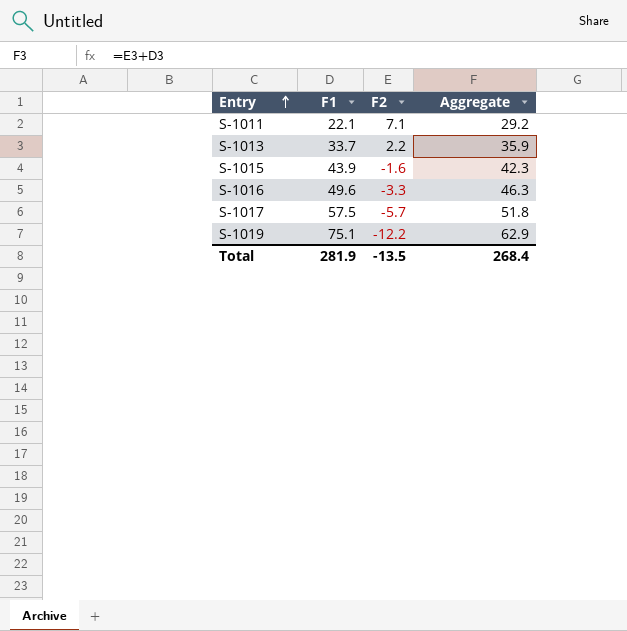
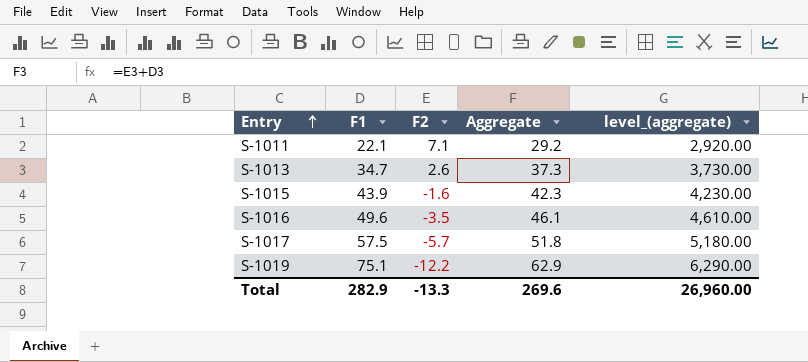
column level_(aggregate) | formula: none -> [Aggregate] * 100
S-1013 | F1: 33.7 -> 34.7
S-1013 | F2: 2.2 -> 2.6
S-1013 | Aggregate: 35.9 -> 37.3
S-1016 | F2: -3.3 -> -3.5
S-1016 | Aggregate: 46.3 -> 46.1
Total | F1: 281.9 -> 282.9
Total | F2: -13.5 -> -13.3
Total | Aggregate: 268.4 -> 269.6

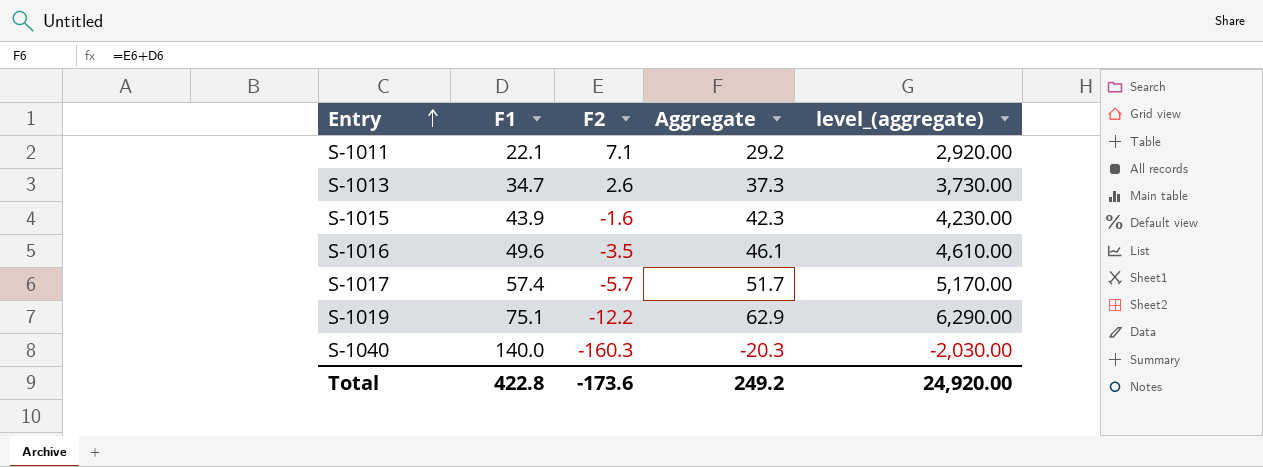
S-1017 | F1: 57.5 -> 57.4
S-1017 | Aggregate: 51.8 -> 51.7
S-1017 | level_(aggregate): 5,180.00 -> 5,170.00
row S-1040: none -> 140.0 | -160.3 | -20.3 | -2,030.00
Total | F1: 282.9 -> 422.8
Total | F2: -13.3 -> -173.6
Total | Aggregate: 269.6 -> 249.2
Total | level_(aggregate): 26,960.00 -> 24,920.00

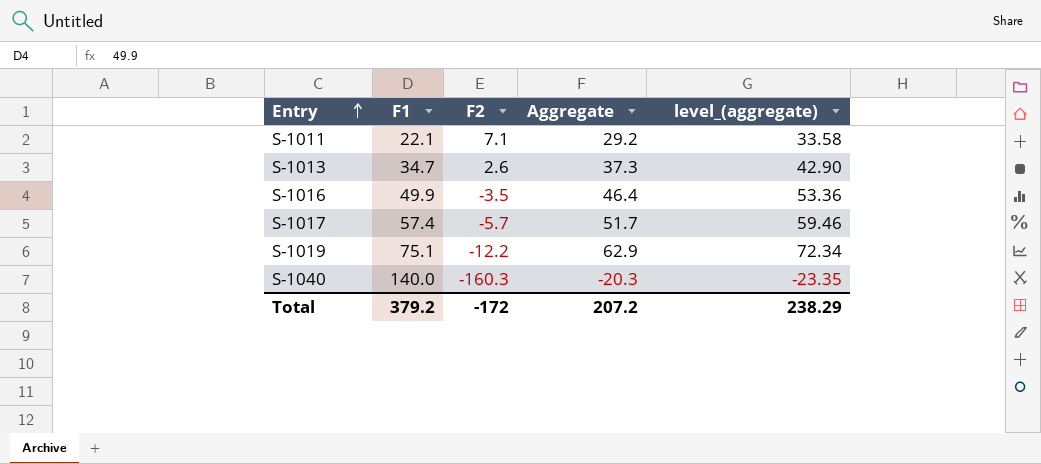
column level_(aggregate) | formula: [Aggregate] * 100 -> [Aggregate] * 1.15
row S-1015: 43.9 | -1.6 | 42.3 | 4,230.00 -> none
S-1016 | F1: 49.6 -> 49.9
S-1016 | Aggregate: 46.1 -> 46.4
Total | F1: 422.8 -> 379.2
Total | F2: -173.6 -> -172
Total | Aggregate: 249.2 -> 207.2
Total | level_(aggregate): 24,920.00 -> 238.29

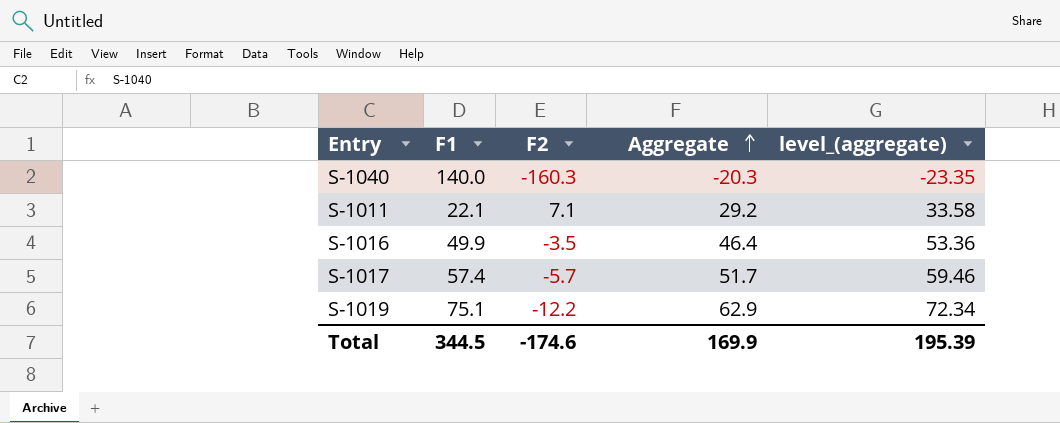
row order: Entry ascending -> Aggregate ascending
row S-1013: 34.7 | 2.6 | 37.3 | 42.90 -> none
Total | F1: 379.2 -> 344.5
Total | F2: -172 -> -174.6
Total | Aggregate: 207.2 -> 169.9
Total | level_(aggregate): 238.29 -> 195.39

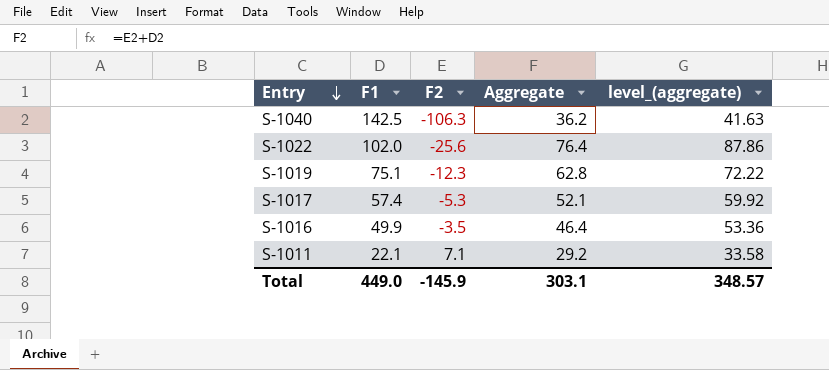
row order: Aggregate ascending -> Entry descending
S-1040 | F1: 140.0 -> 142.5
S-1040 | F2: -160.3 -> -106.3
S-1040 | Aggregate: -20.3 -> 36.2
S-1040 | level_(aggregate): -23.35 -> 41.63
row S-1022: none -> 102.0 | -25.6 | 76.4 | 87.86
S-1019 | F2: -12.2 -> -12.3
S-1019 | Aggregate: 62.9 -> 62.8
S-1019 | level_(aggregate): 72.34 -> 72.22
S-1017 | F2: -5.7 -> -5.3
S-1017 | Aggregate: 51.7 -> 52.1
S-1017 | level_(aggregate): 59.46 -> 59.92
Total | F1: 344.5 -> 449.0
Total | F2: -174.6 -> -145.9
Total | Aggregate: 169.9 -> 303.1
Total | level_(aggregate): 195.39 -> 348.57

